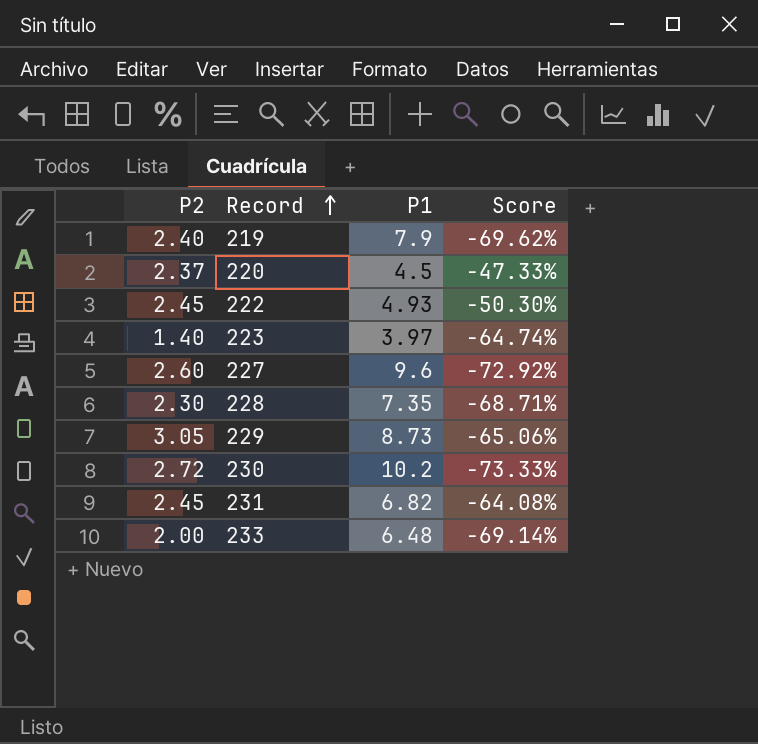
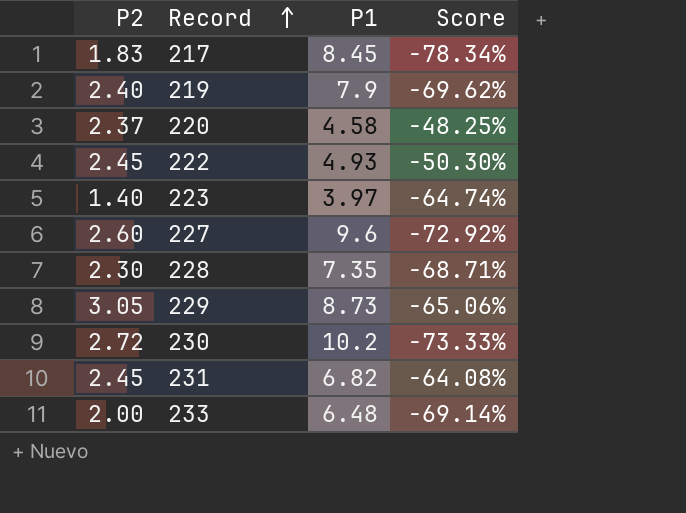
row 217: none -> 1.83 | 8.45 | -78.34%
220 | P1: 4.5 -> 4.58
220 | Score: -47.33% -> -48.25%

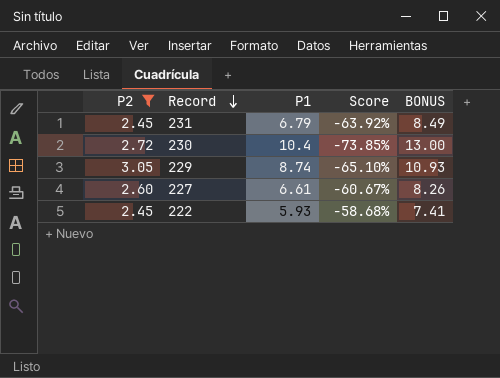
filter: none -> P2 >= 2.45
row order: Record ascending -> Record descending
column BONUS | formula: none -> [P1] * 1.25
231 | P1: 6.82 -> 6.79
231 | Score: -64.08% -> -63.92%
230 | P1: 10.2 -> 10.4
230 | Score: -73.33% -> -73.85%
229 | P1: 8.73 -> 8.74
229 | Score: -65.06% -> -65.10%
227 | P1: 9.6 -> 6.61
227 | Score: -72.92% -> -60.67%
222 | P1: 4.93 -> 5.93
222 | Score: -50.30% -> -58.68%

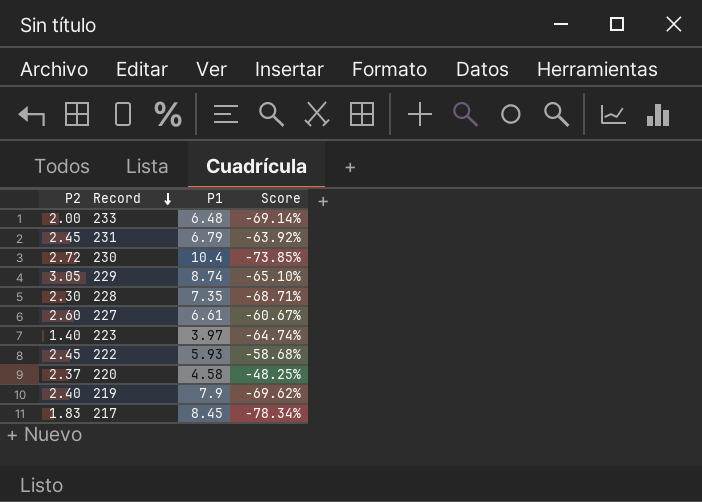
filter: P2 >= 2.45 -> none
column BONUS | formula: [P1] * 1.25 -> none

